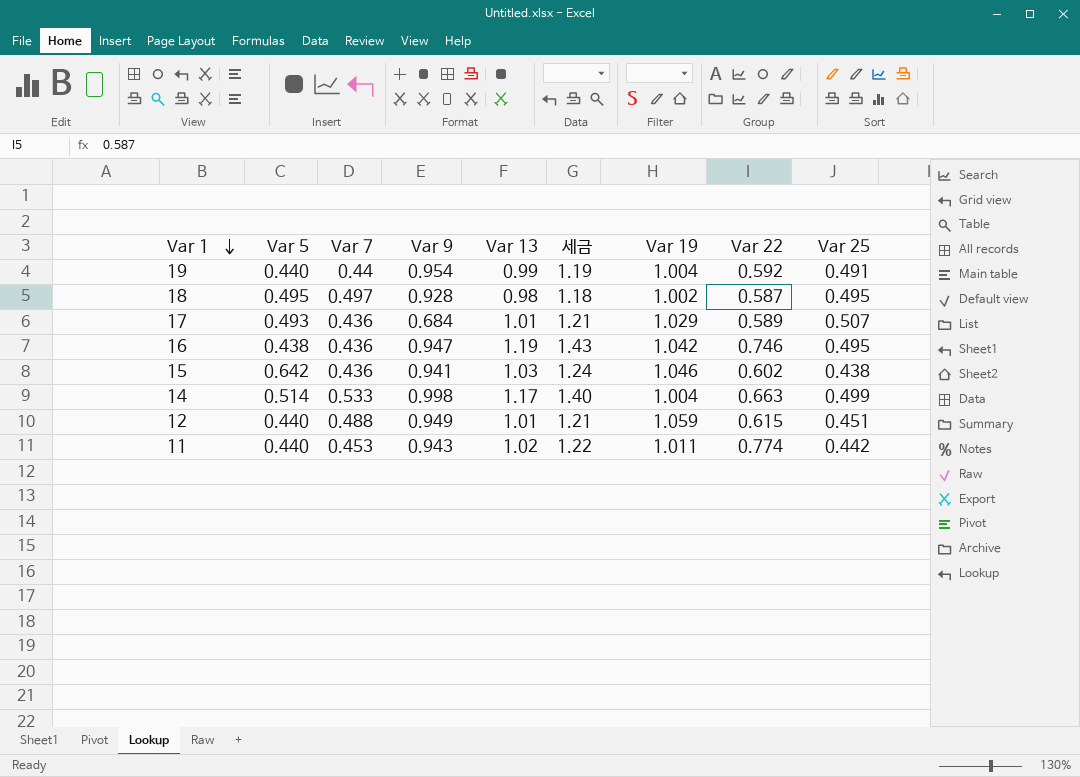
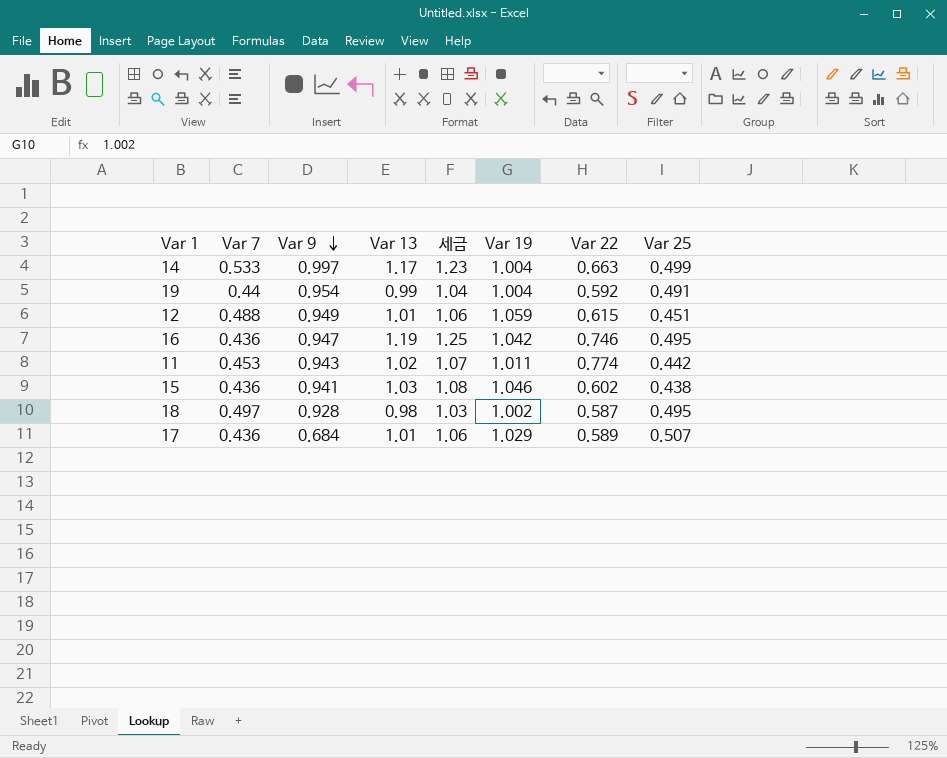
row order: Var 1 descending -> Var 9 descending
column Var 5 | position: 2 -> none
column 세금 | formula: [Var 13] * 1.2 -> [Var 13] * 1.05
14 | Var 9: 0.998 -> 0.997

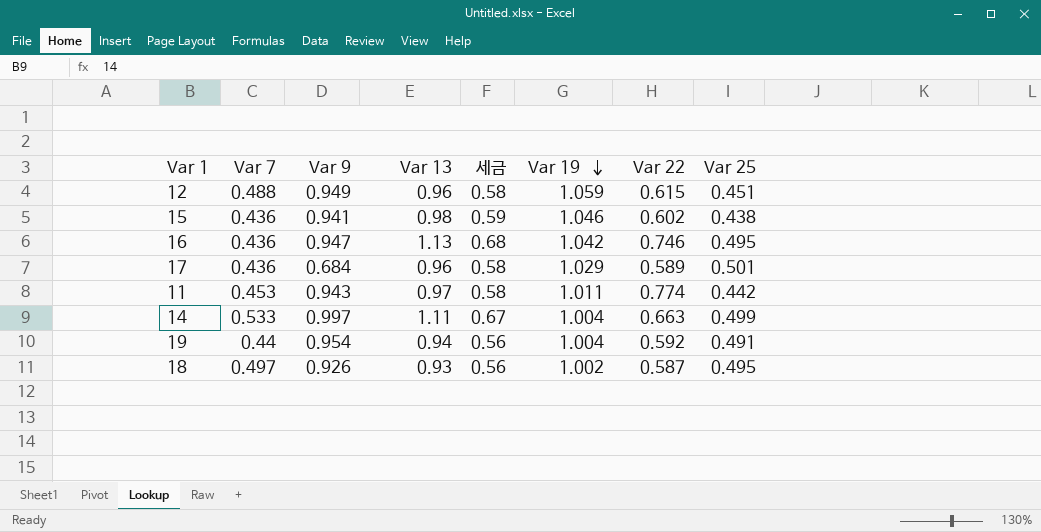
row order: Var 9 descending -> Var 19 descending
column 세금 | formula: [Var 13] * 1.05 -> [Var 13] * 0.6
12 | Var 13: 1.01 -> 0.96
15 | Var 13: 1.03 -> 0.98
16 | Var 13: 1.19 -> 1.13
17 | Var 13: 1.01 -> 0.96
17 | Var 25: 0.507 -> 0.501
11 | Var 13: 1.02 -> 0.97
14 | Var 13: 1.17 -> 1.11
19 | Var 13: 0.99 -> 0.94
18 | Var 9: 0.928 -> 0.926
18 | Var 13: 0.98 -> 0.93

